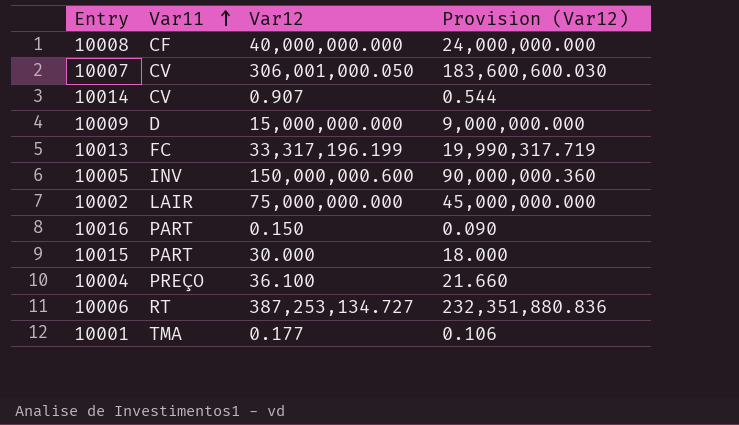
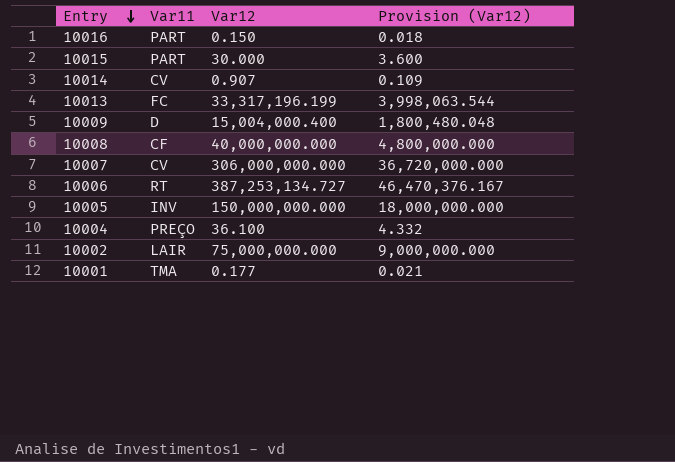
row order: Var11 ascending -> Entry descending
column Provision (Var12) | formula: [Var12] * 0.6 -> [Var12] * 0.12
10009 | Var12: 15,000,000.000 -> 15,004,000.400
10007 | Var12: 306,001,000.050 -> 306,000,000.000
10005 | Var12: 150,000,000.600 -> 150,000,000.000

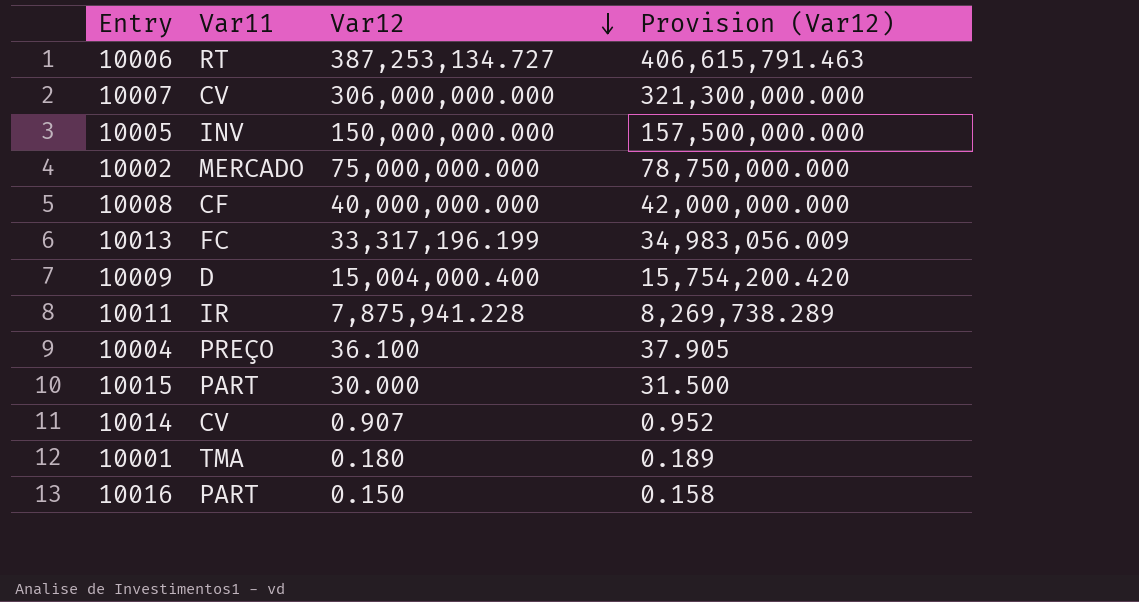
row order: Entry descending -> Var12 descending
column Provision (Var12) | formula: [Var12] * 0.12 -> [Var12] * 1.05
10002 | Var11: LAIR -> MERCADO
row 10011: none -> IR | 7,875,941.228 | 8,269,738.289
10001 | Var12: 0.177 -> 0.180

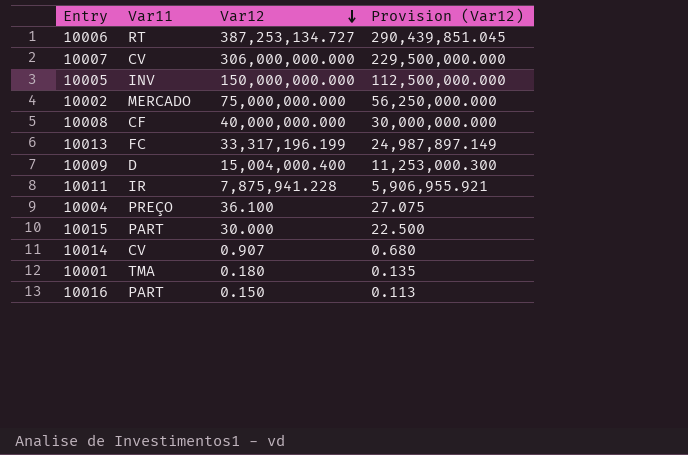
column Provision (Var12) | formula: [Var12] * 1.05 -> [Var12] * 0.75

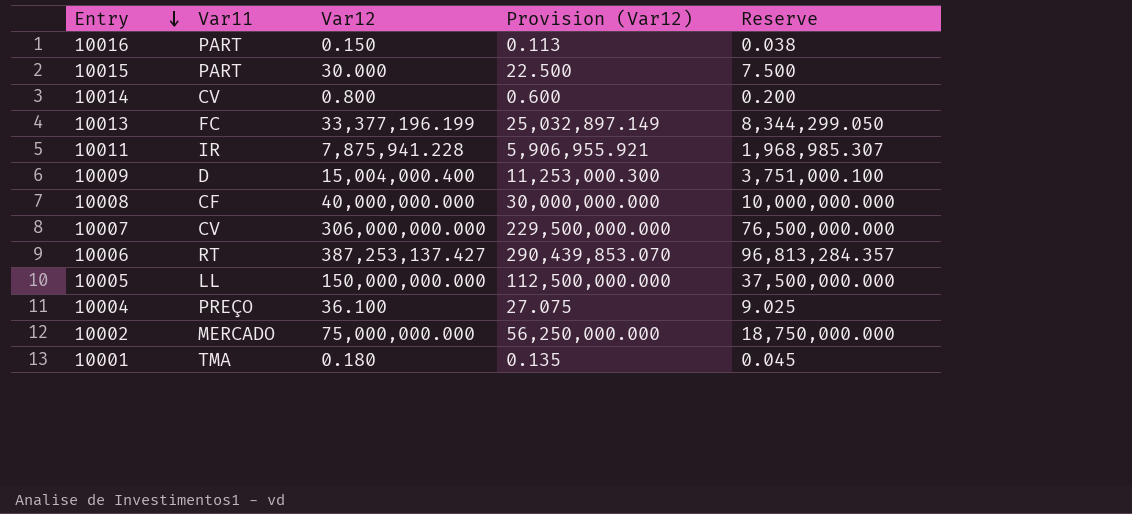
row order: Var12 descending -> Entry descending
column Reserve | formula: none -> [Var12] * 0.25
10014 | Var12: 0.907 -> 0.800
10014 | Provision (Var12): 0.680 -> 0.600
10013 | Var12: 33,317,196.199 -> 33,377,196.199
10013 | Provision (Var12): 24,987,897.149 -> 25,032,897.149
10006 | Var12: 387,253,134.727 -> 387,253,137.427
10006 | Provision (Var12): 290,439,851.045 -> 290,439,853.070
10005 | Var11: INV -> LL

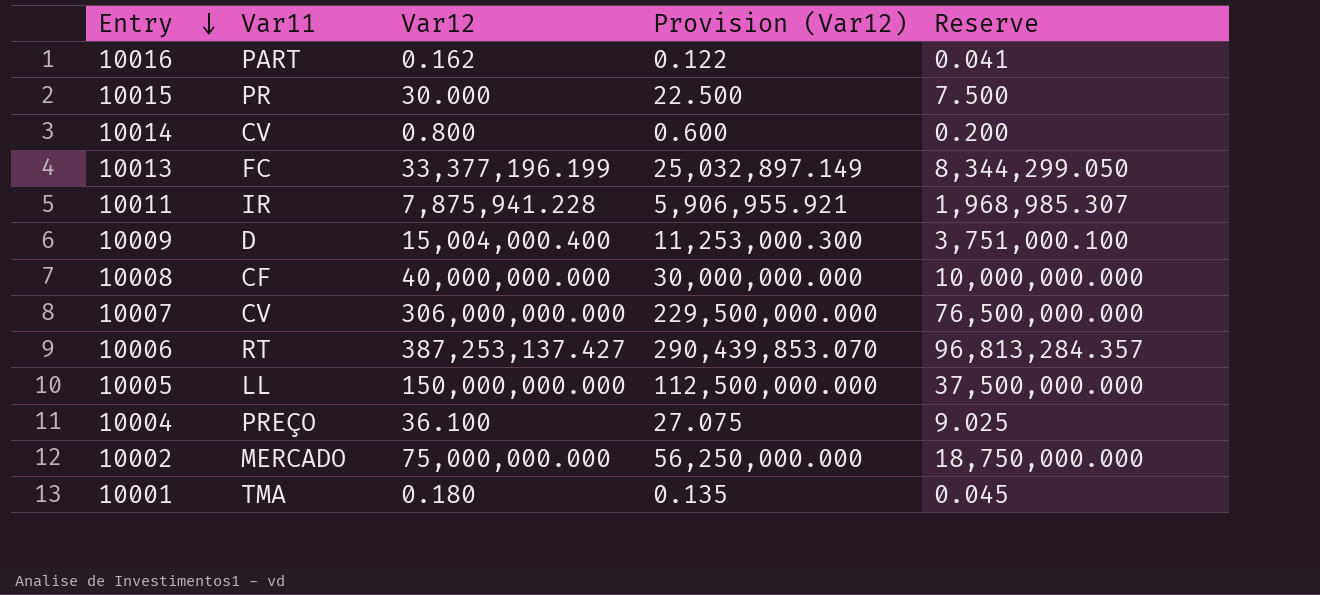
10016 | Var12: 0.150 -> 0.162
10016 | Provision (Var12): 0.113 -> 0.122
10016 | Reserve: 0.038 -> 0.041
10015 | Var11: PART -> PR

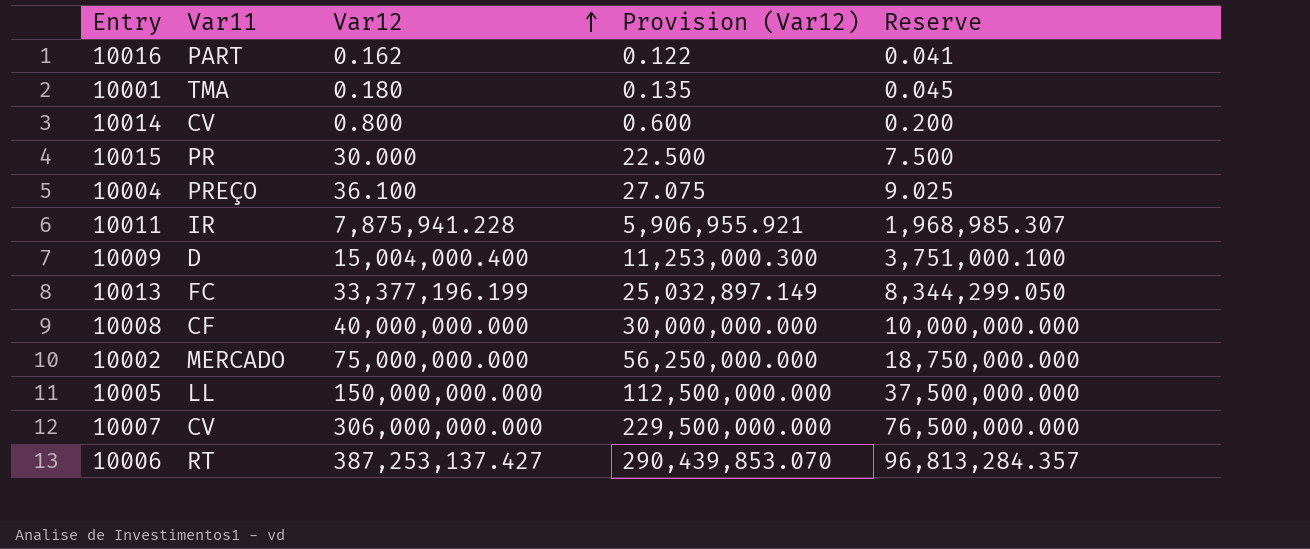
row order: Entry descending -> Var12 ascending

